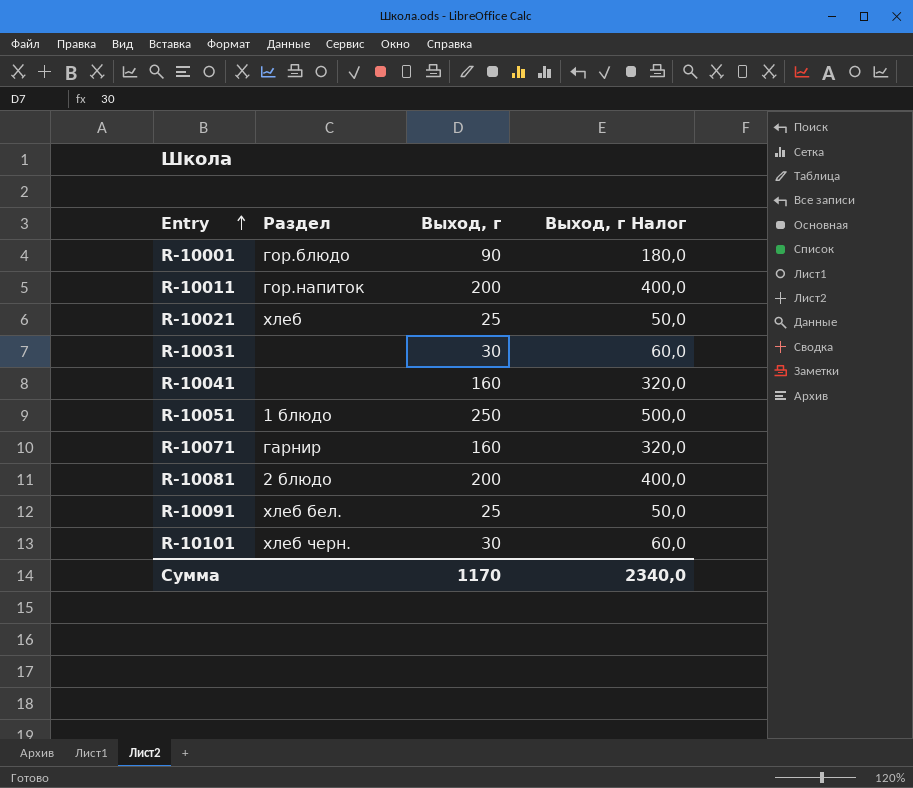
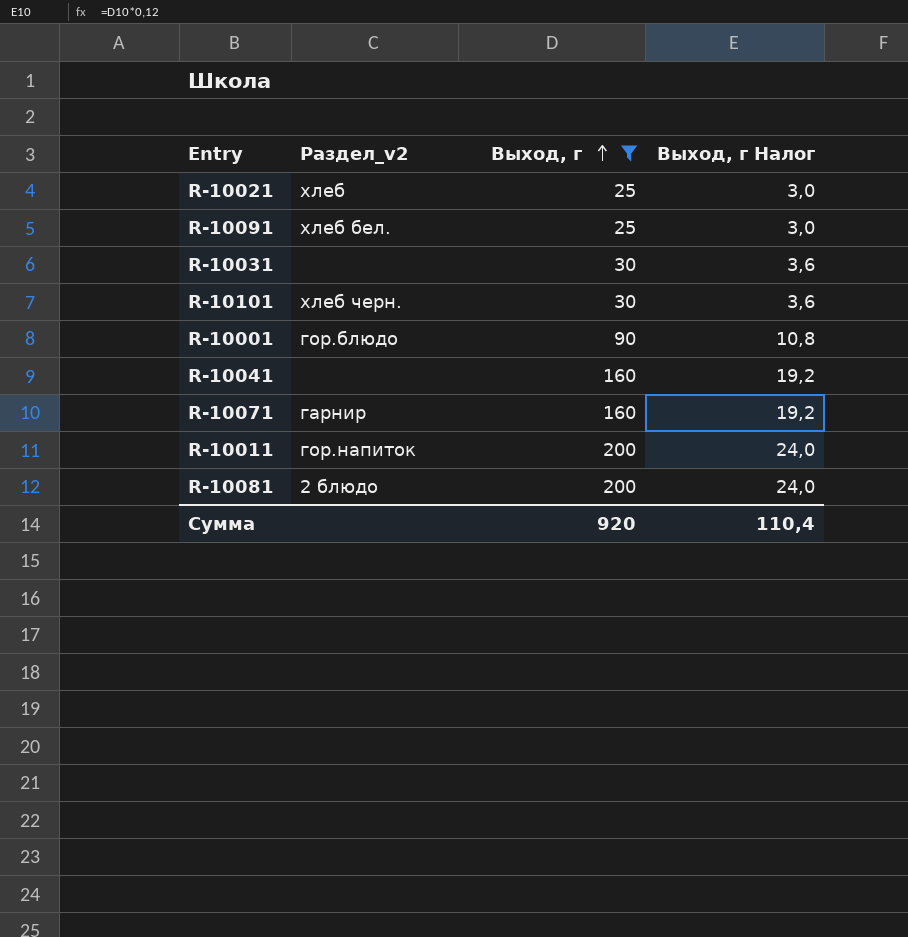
filter: none -> Выход, г != 250
row order: Entry ascending -> Выход, г ascending
column name: Раздел -> Раздел_v2
column Выход, г Налог | formula: [Выход, г] * 2 -> [Выход, г] * 0,12
Сумма | Выход, г: 1170 -> 920
Сумма | Выход, г Налог: 2340,0 -> 110,4

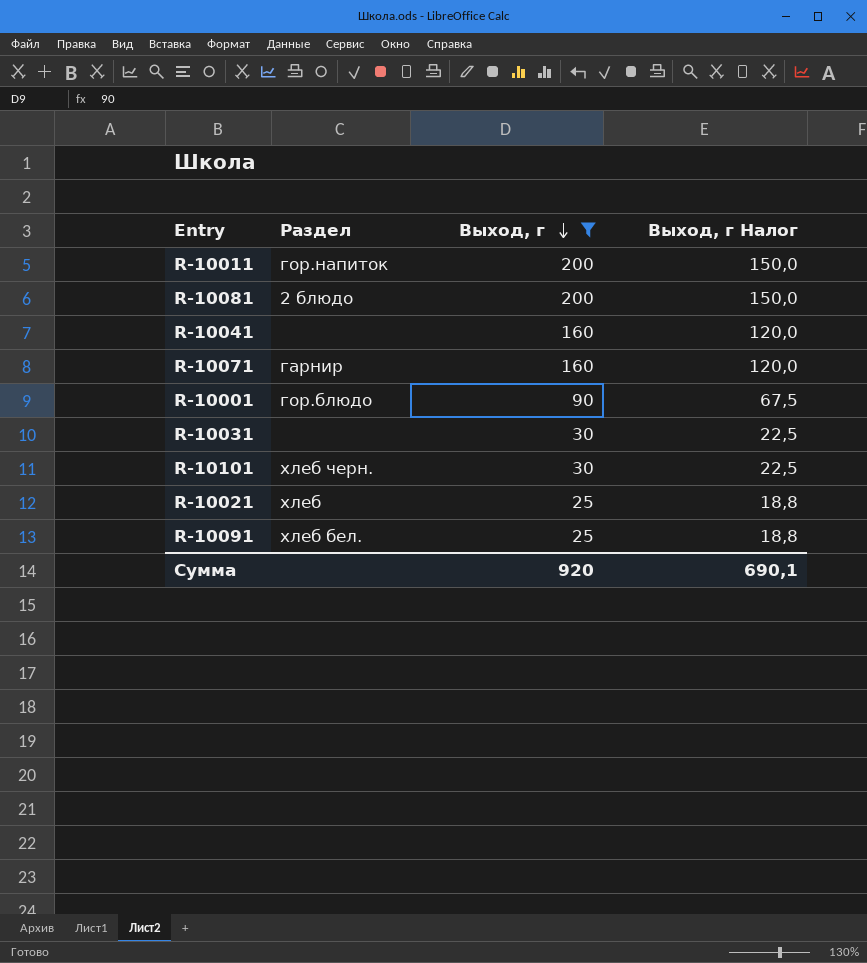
row order: Выход, г ascending -> Выход, г descending
column name: Раздел_v2 -> Раздел
column Выход, г Налог | formula: [Выход, г] * 0,12 -> [Выход, г] * 0,75
Сумма | Выход, г Налог: 110,4 -> 690,1

